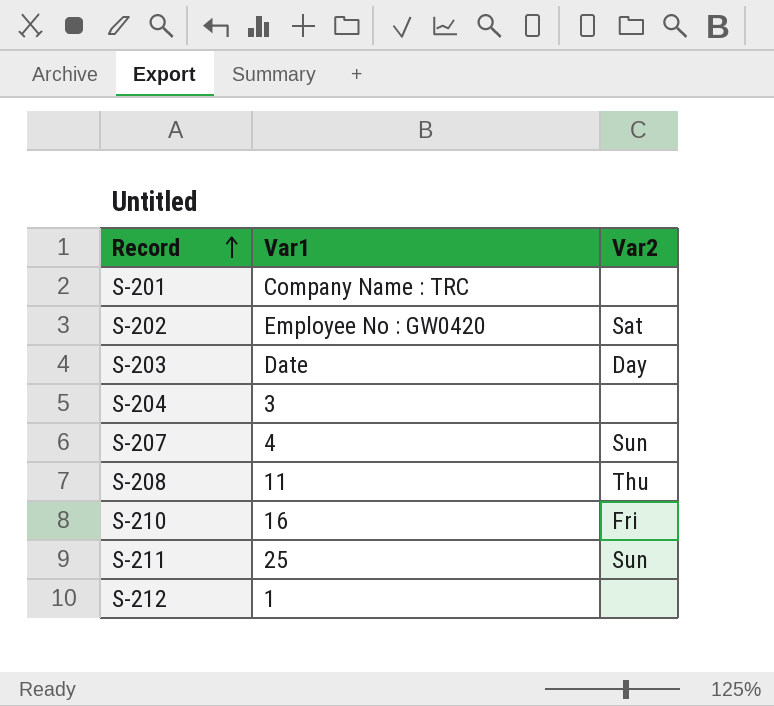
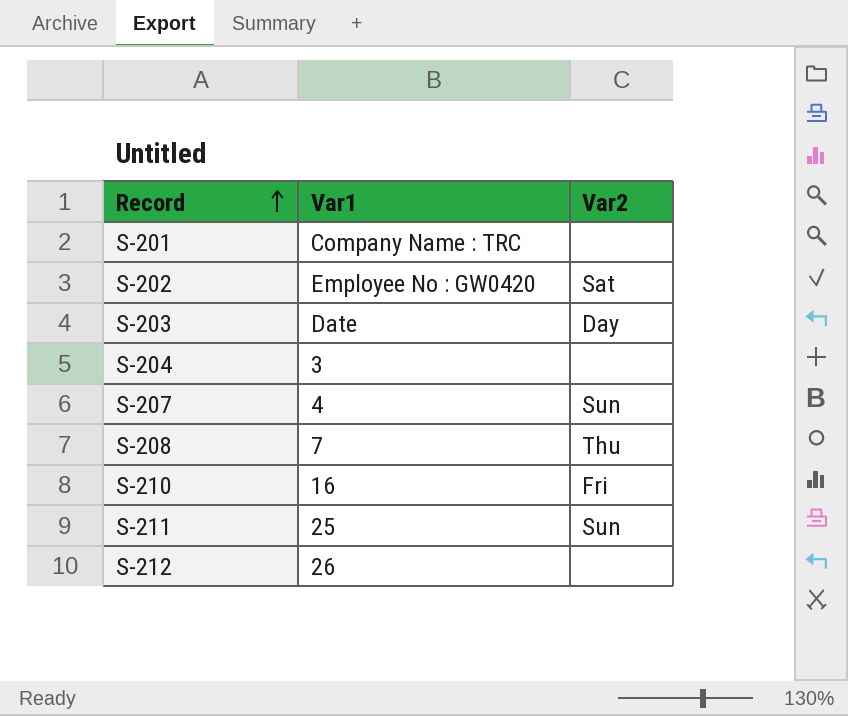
S-208 | Var1: 11 -> 7
S-212 | Var1: 1 -> 26

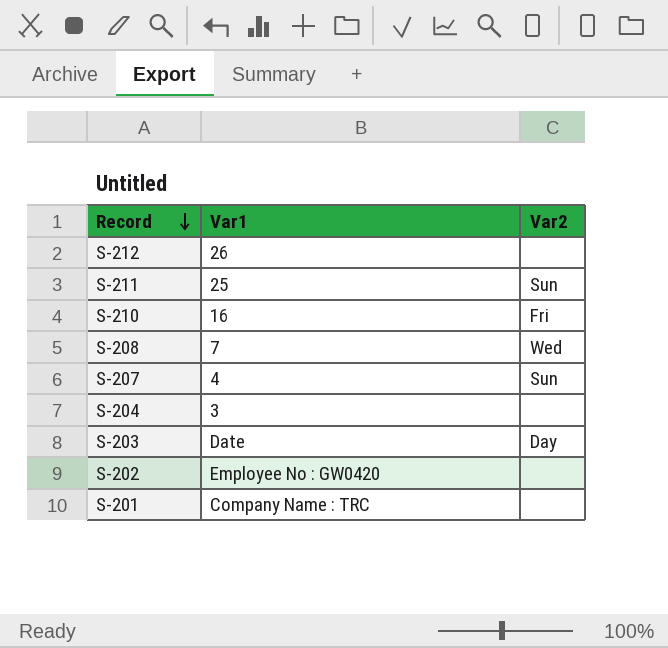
row order: Record ascending -> Record descending
S-208 | Var2: Thu -> Wed
S-202 | Var2: Sat -> none

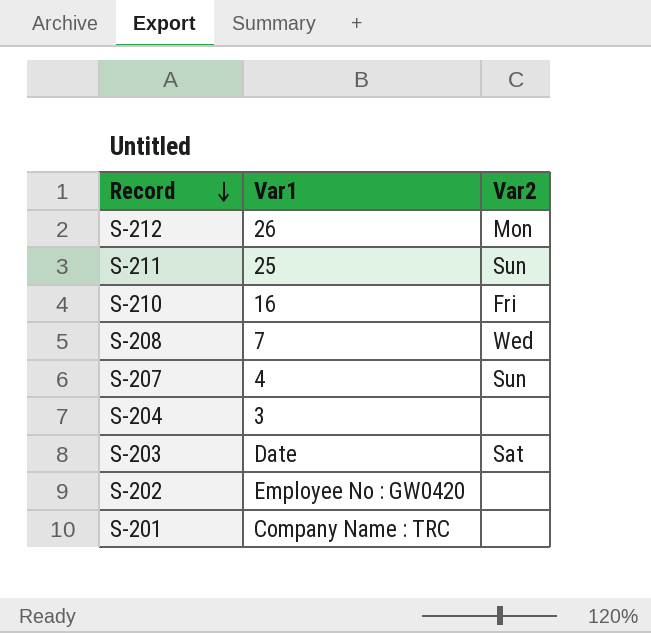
S-212 | Var2: none -> Mon
S-203 | Var2: Day -> Sat

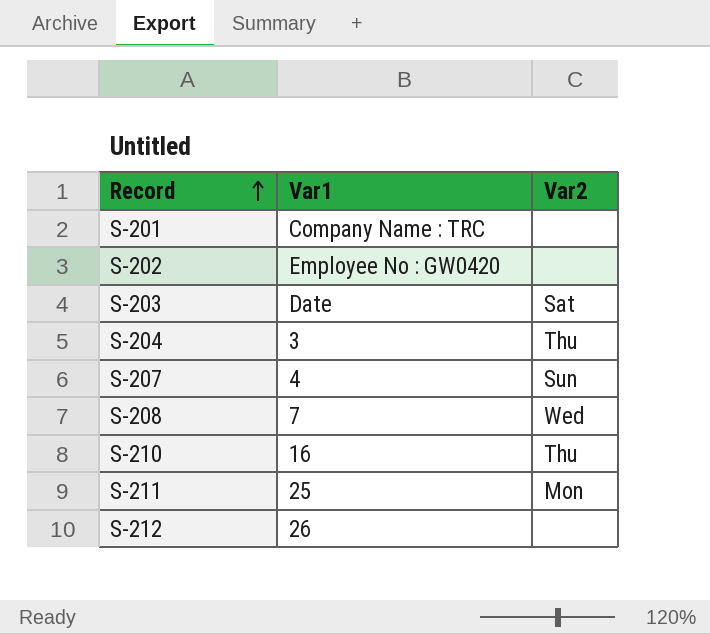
row order: Record descending -> Record ascending
S-204 | Var2: none -> Thu
S-210 | Var2: Fri -> Thu
S-211 | Var2: Sun -> Mon
S-212 | Var2: Mon -> none

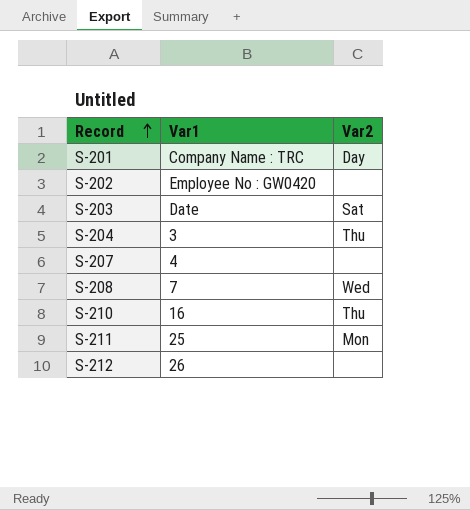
S-201 | Var2: none -> Day
S-207 | Var2: Sun -> none

